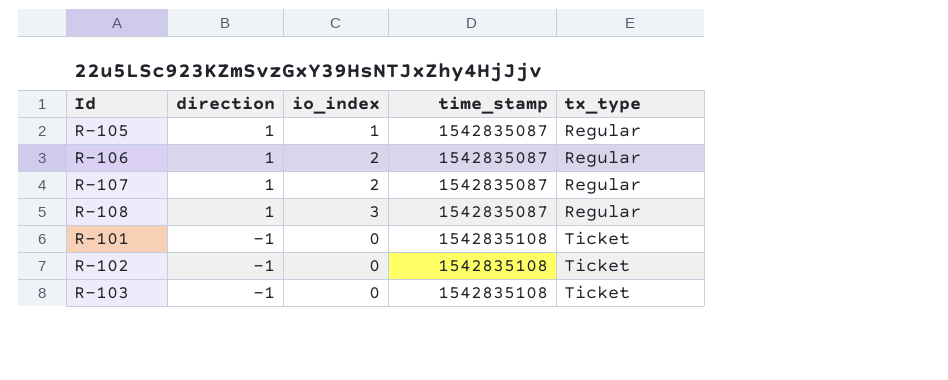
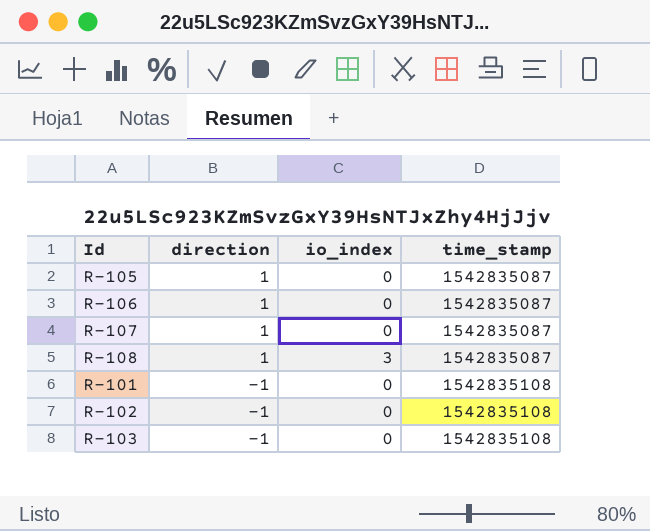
column tx_type | position: 5 -> none
R-105 | io_index: 1 -> 0
R-106 | io_index: 2 -> 0
R-107 | io_index: 2 -> 0

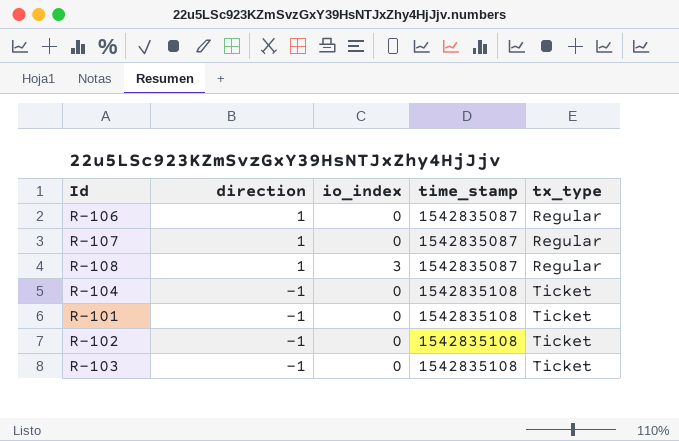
column tx_type | position: none -> 5
row R-105: 1 | 0 | 1542835087 -> none
row R-104: none -> -1 | 0 | 1542835108 | Ticket

